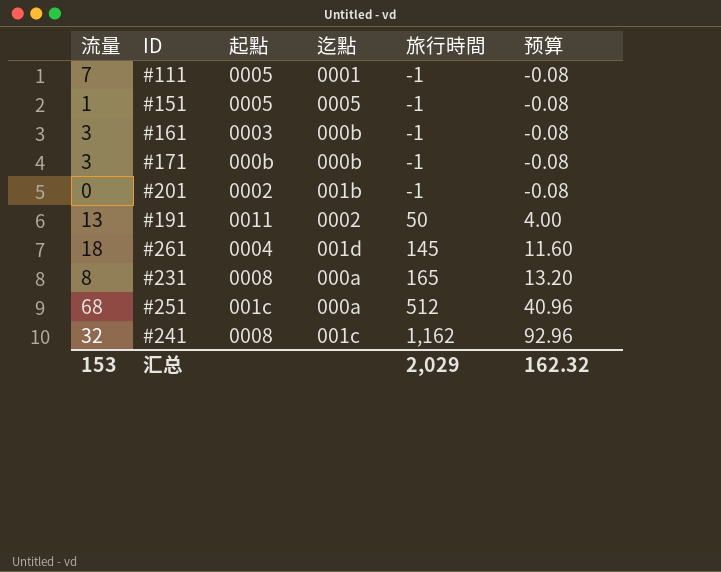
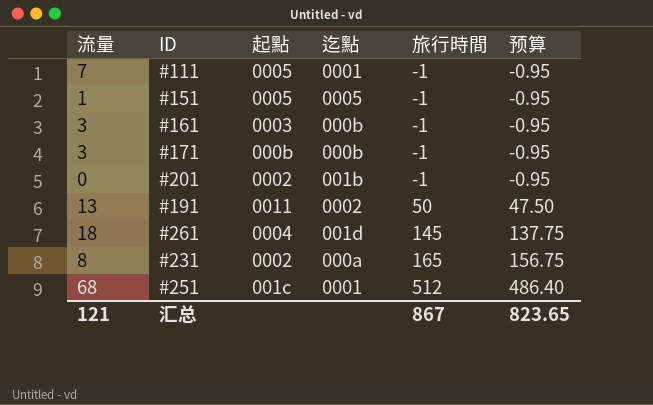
column 预算 | formula: [旅行時間] * 0.08 -> [旅行時間] * 0.95
row #241: 32 | 0008 | 001c | 1,162 | 92.96 -> none
#231 | 起點: 0008 -> 0002
#251 | 迄點: 000a -> 0001
汇总 | 流量: 153 -> 121
汇总 | 旅行時間: 2,029 -> 867
汇总 | 预算: 162.32 -> 823.65

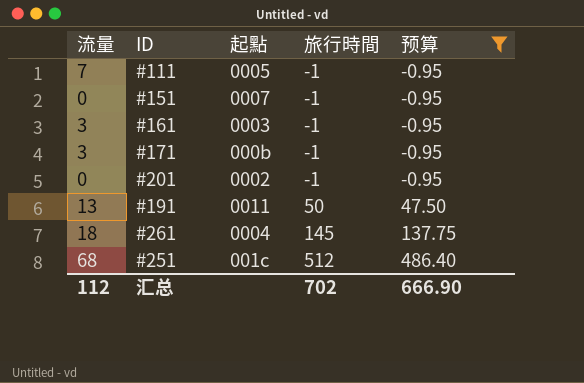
filter: none -> 预算 != 156.75
column 迄點 | position: 4 -> none
#151 | 流量: 1 -> 0
#151 | 起點: 0005 -> 0007
汇总 | 流量: 121 -> 112
汇总 | 旅行時間: 867 -> 702
汇总 | 预算: 823.65 -> 666.90

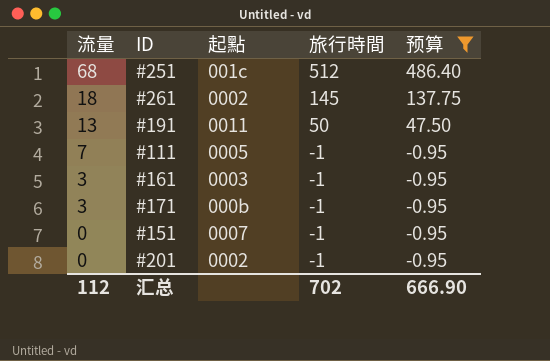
row order: 旅行時間 ascending -> 流量 descending
#261 | 起點: 0004 -> 0002

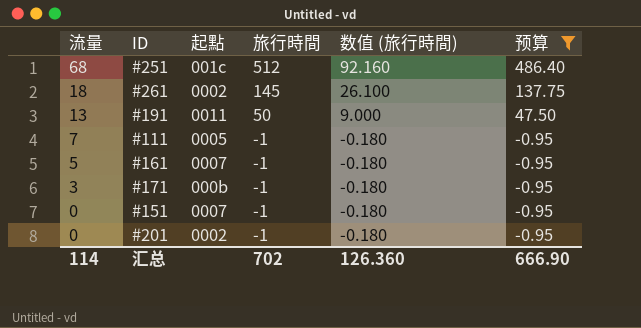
column 数值 (旅行時間) | formula: none -> [旅行時間] * 0.18
#161 | 流量: 3 -> 5
#161 | 起點: 0003 -> 0007
汇总 | 流量: 112 -> 114

